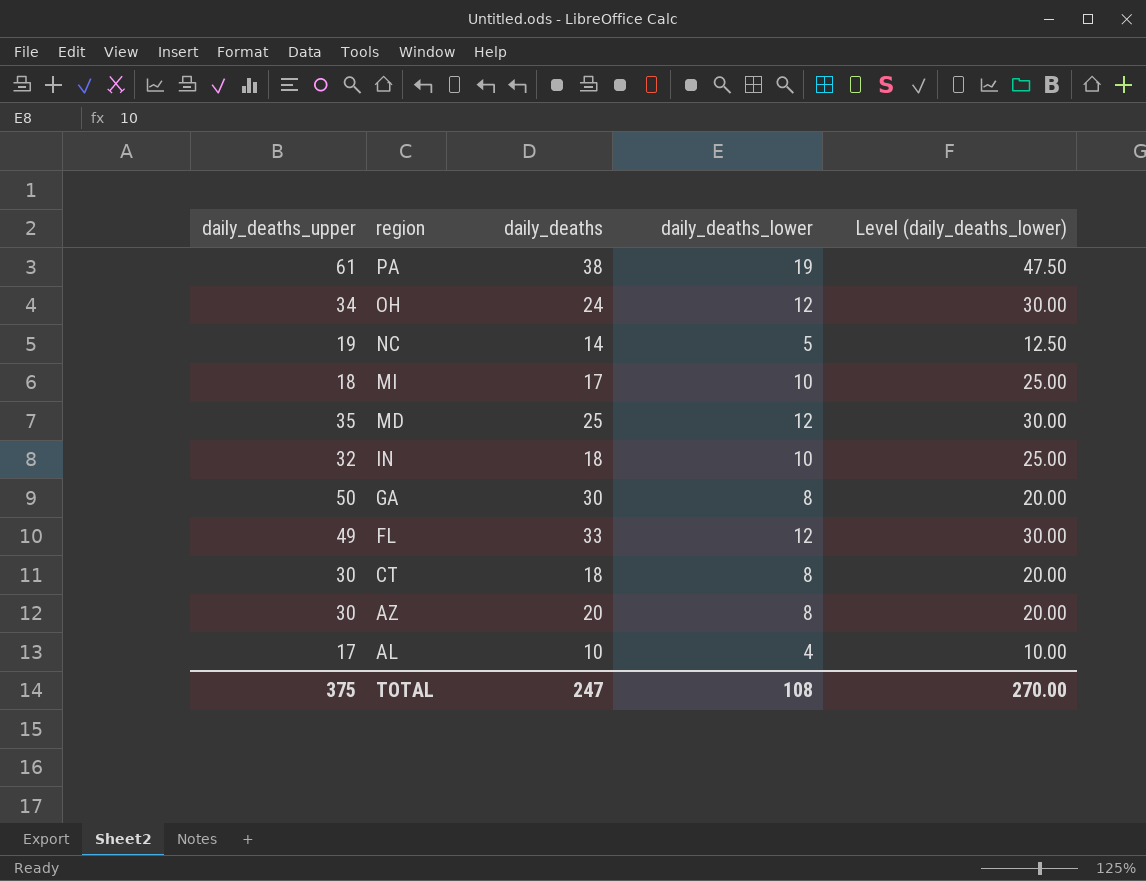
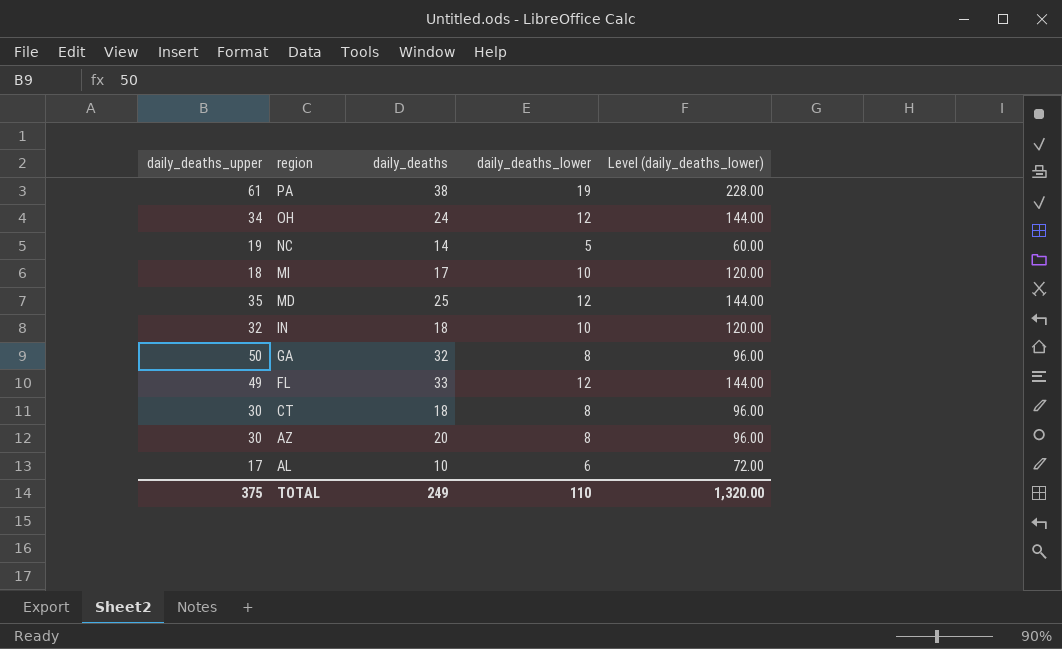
column Level (daily_deaths_lower) | formula: [daily_deaths_lower] * 2.5 -> [daily_deaths_lower] * 12
GA | daily_deaths: 30 -> 32
AL | daily_deaths_lower: 4 -> 6
TOTAL | daily_deaths: 247 -> 249
TOTAL | daily_deaths_lower: 108 -> 110
TOTAL | Level (daily_deaths_lower): 270.00 -> 1,320.00

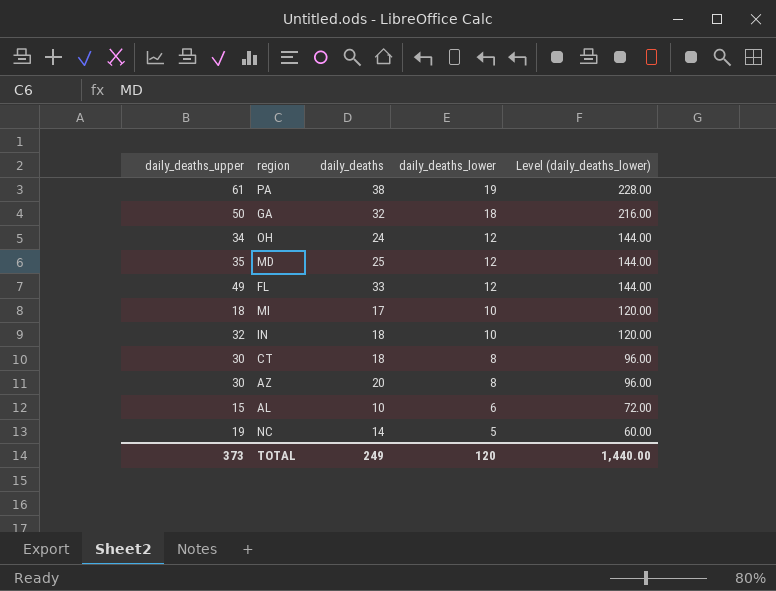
row order: region descending -> daily_deaths_lower descending
GA | daily_deaths_lower: 8 -> 18
GA | Level (daily_deaths_lower): 96.00 -> 216.00
AL | daily_deaths_upper: 17 -> 15
TOTAL | daily_deaths_upper: 375 -> 373
TOTAL | daily_deaths_lower: 110 -> 120
TOTAL | Level (daily_deaths_lower): 1,320.00 -> 1,440.00

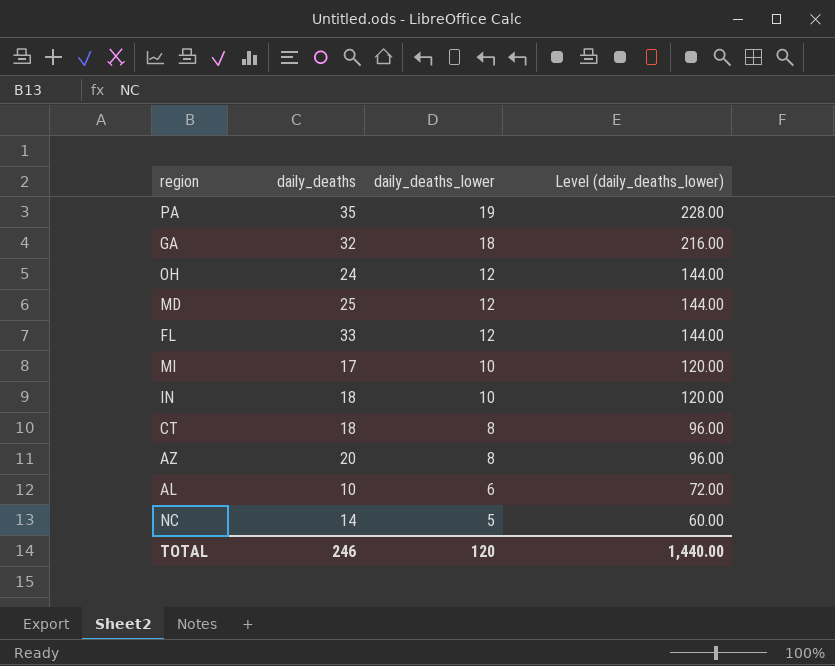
column daily_deaths_upper | position: 1 -> none
PA | daily_deaths: 38 -> 35
TOTAL | daily_deaths: 249 -> 246

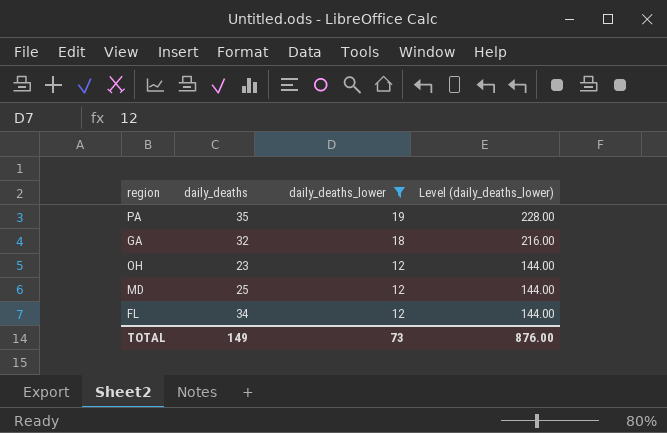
filter: none -> daily_deaths_lower >= 12
OH | daily_deaths: 24 -> 23
FL | daily_deaths: 33 -> 34
TOTAL | daily_deaths: 246 -> 149
TOTAL | daily_deaths_lower: 120 -> 73
TOTAL | Level (daily_deaths_lower): 1,440.00 -> 876.00

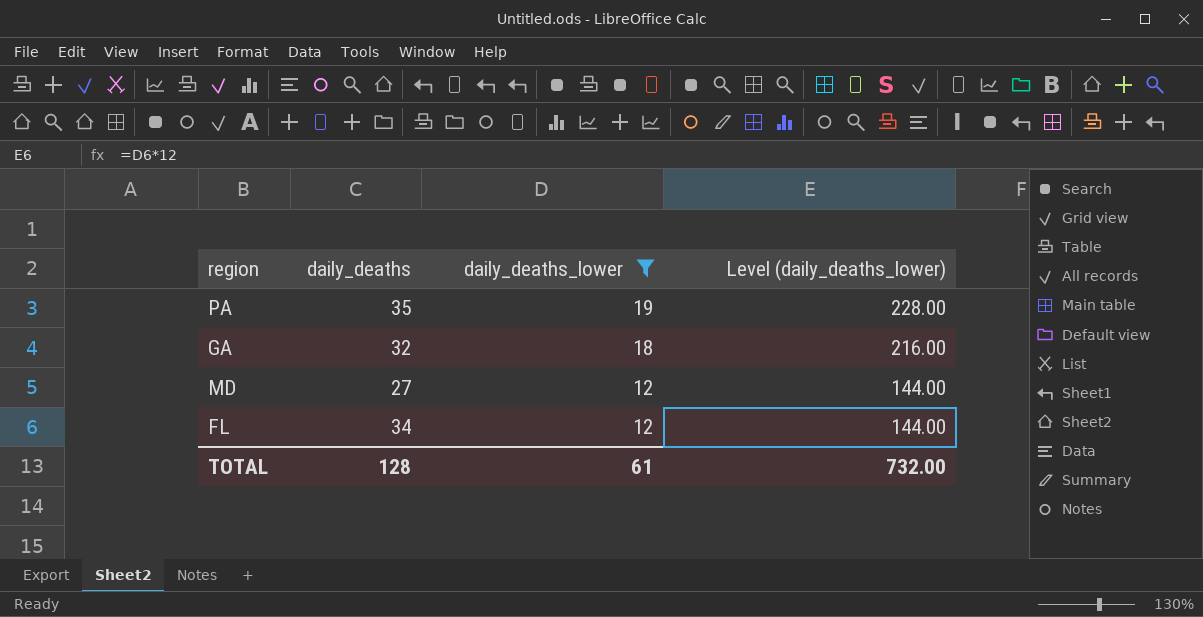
row OH: 23 | 12 | 144.00 -> none
MD | daily_deaths: 25 -> 27
TOTAL | daily_deaths: 149 -> 128
TOTAL | daily_deaths_lower: 73 -> 61
TOTAL | Level (daily_deaths_lower): 876.00 -> 732.00

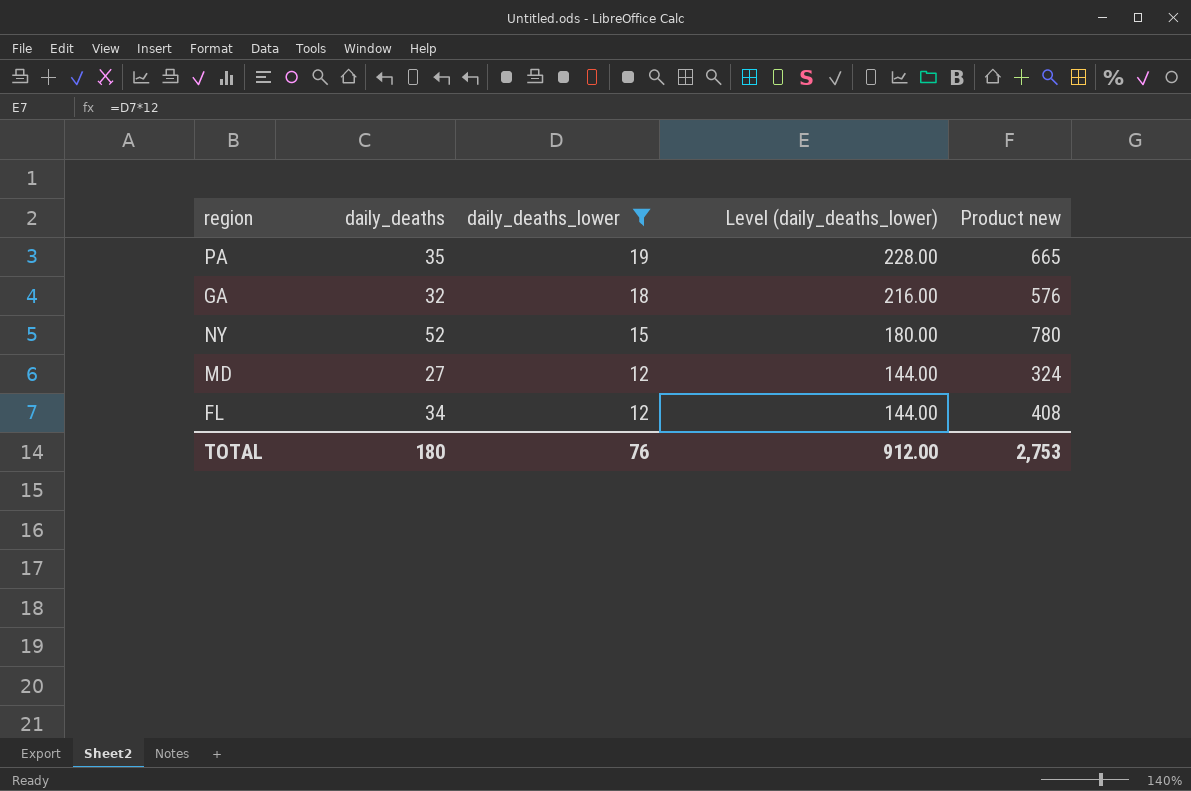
column Product new | formula: none -> [daily_deaths] * [daily_deaths_lower]
row NY: none -> 52 | 15 | 180.00 | 780
TOTAL | daily_deaths: 128 -> 180
TOTAL | daily_deaths_lower: 61 -> 76
TOTAL | Level (daily_deaths_lower): 732.00 -> 912.00

